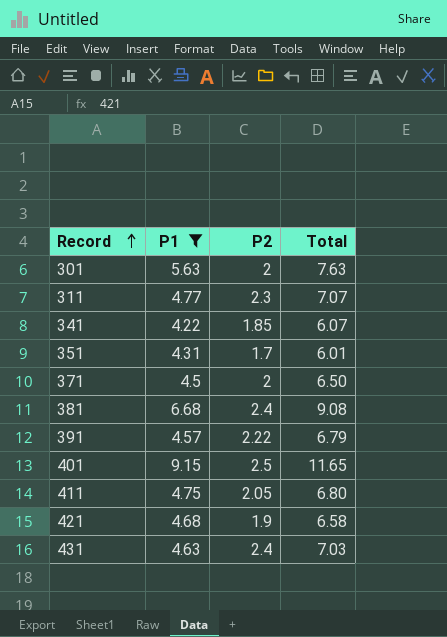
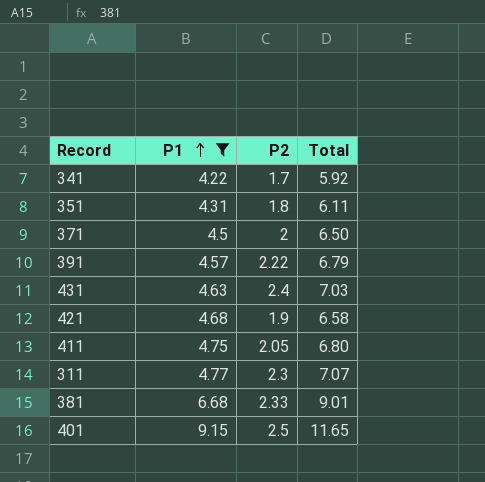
row order: Record ascending -> P1 ascending
row 301: 5.63 | 2 | 7.63 -> none
341 | P2: 1.85 -> 1.7
341 | Total: 6.07 -> 5.92
351 | P2: 1.7 -> 1.8
351 | Total: 6.01 -> 6.11
381 | P2: 2.4 -> 2.33
381 | Total: 9.08 -> 9.01

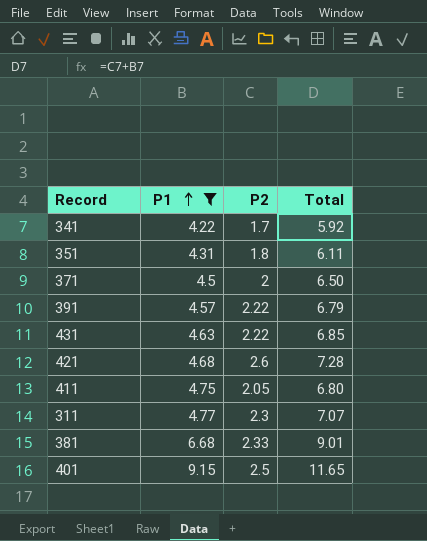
431 | P2: 2.4 -> 2.22
431 | Total: 7.03 -> 6.85
421 | P2: 1.9 -> 2.6
421 | Total: 6.58 -> 7.28

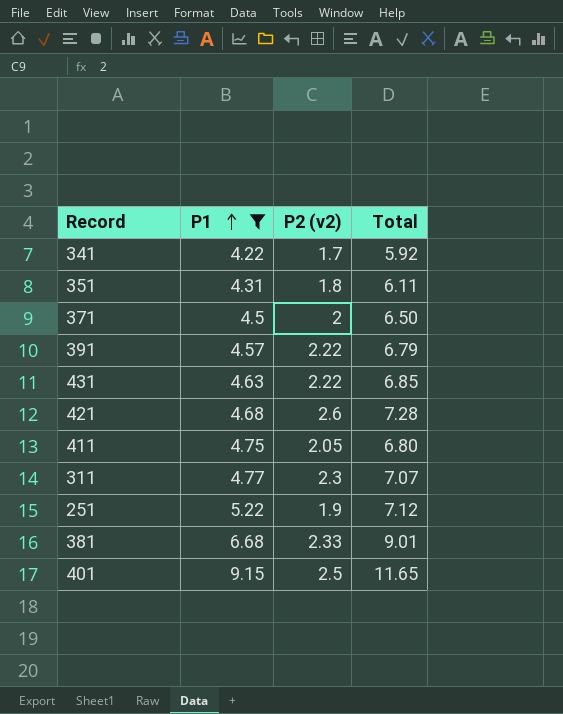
column name: P2 -> P2 (v2)
row 251: none -> 5.22 | 1.9 | 7.12

